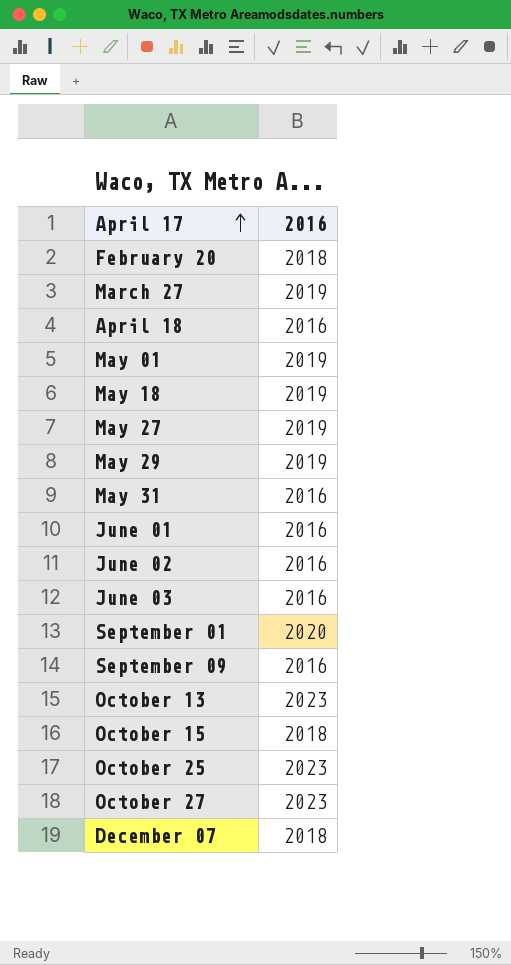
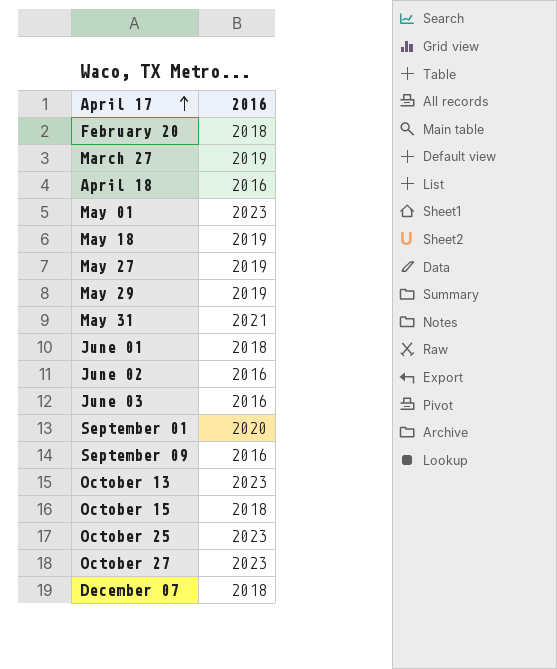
May 01 | 2016: 2019 -> 2023
May 31 | 2016: 2016 -> 2021
June 01 | 2016: 2016 -> 2018

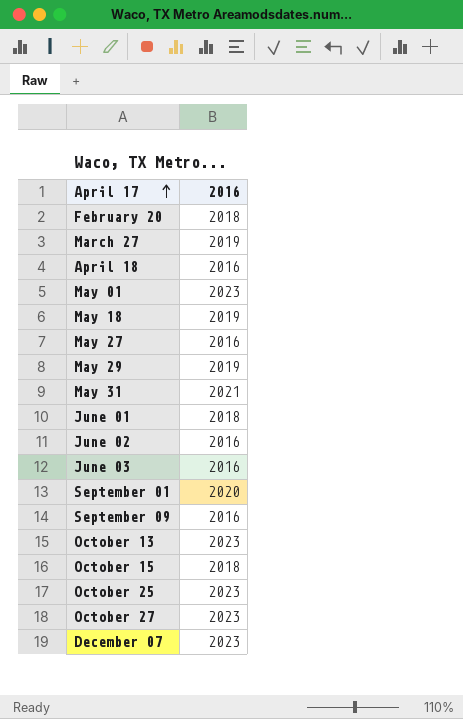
May 27 | 2016: 2019 -> 2016
December 07 | 2016: 2018 -> 2023

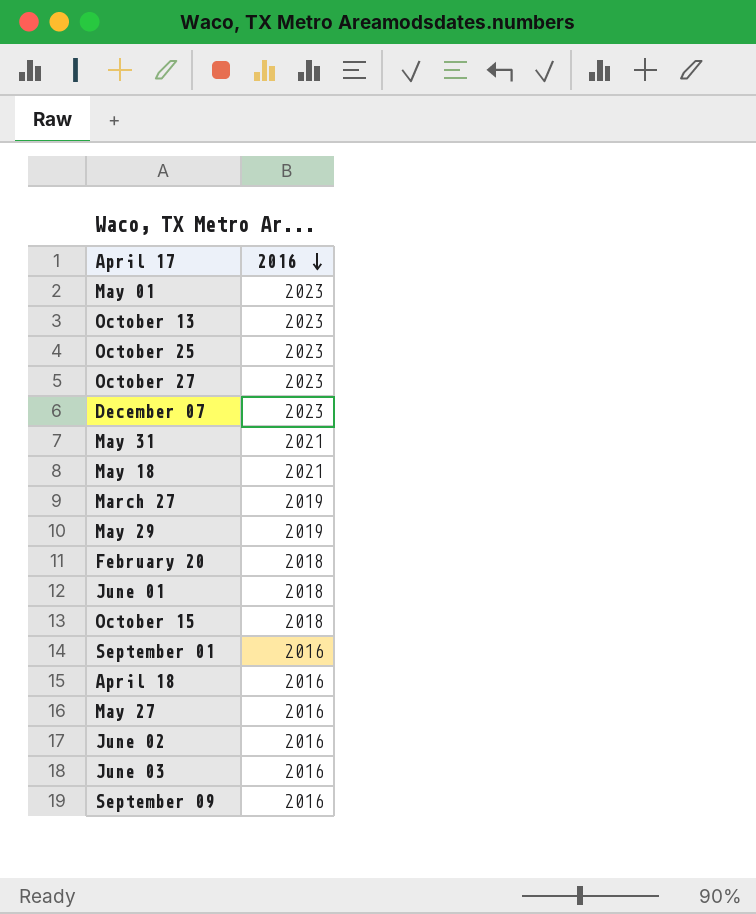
row order: April 17 ascending -> 2016 descending
May 18 | 2016: 2019 -> 2021
September 01 | 2016: 2020 -> 2016

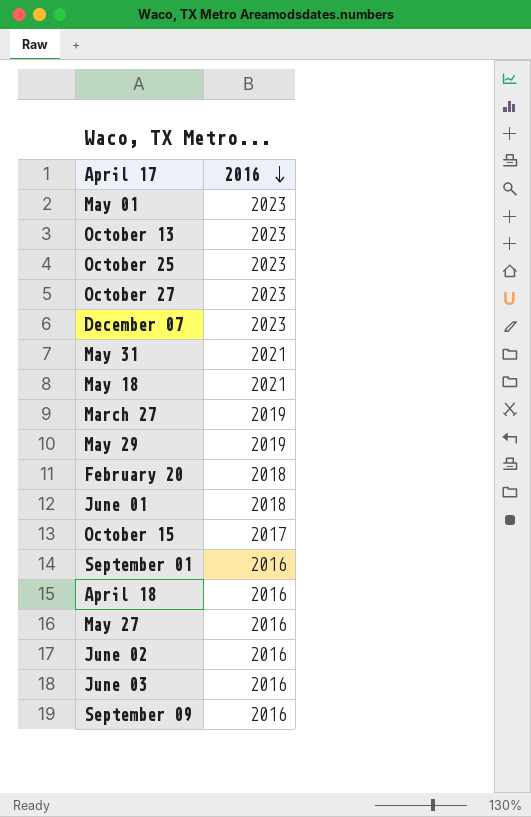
October 15 | 2016: 2018 -> 2017

